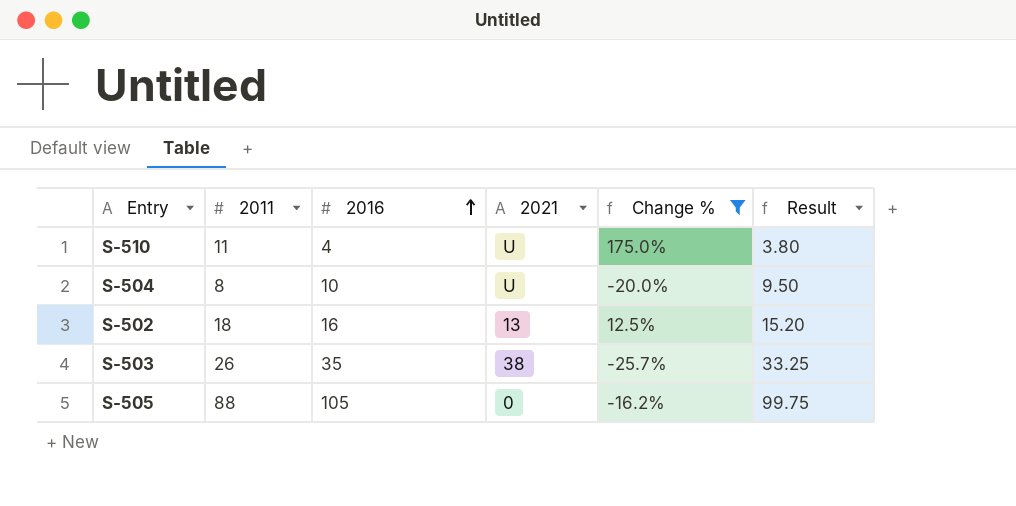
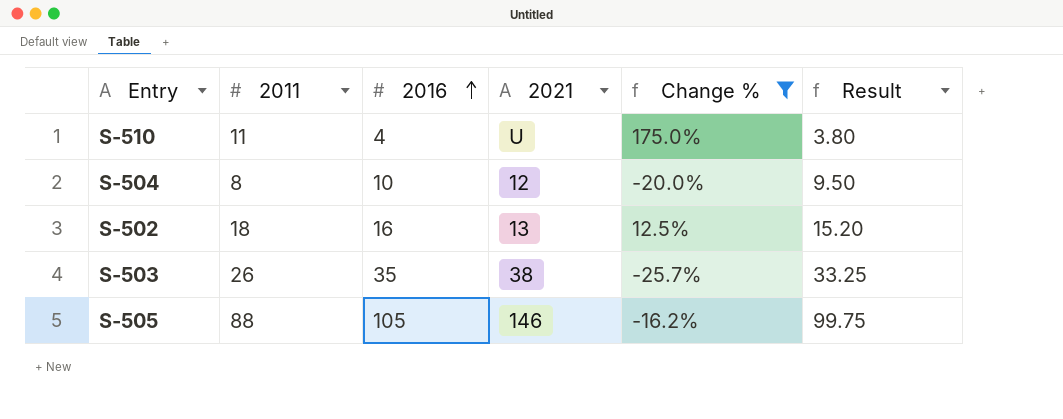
S-504 | 2021: U -> 12
S-505 | 2021: 0 -> 146

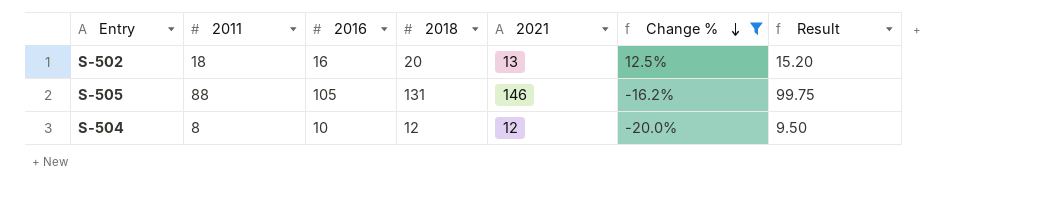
row order: 2016 ascending -> Change % descending
column 2018 | position: none -> 4
row S-510: 11 | 4 | U | 175.0% | 3.80 -> none
row S-503: 26 | 35 | 38 | -25.7% | 33.25 -> none

